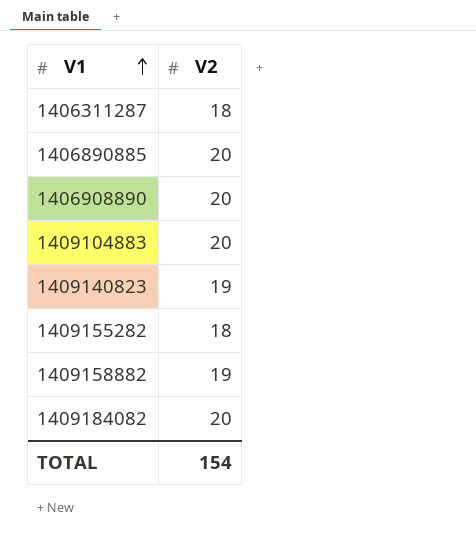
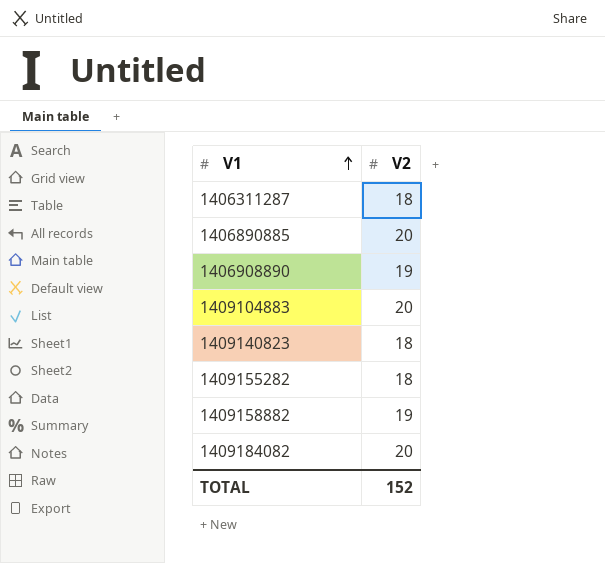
1406908890 | V2: 20 -> 19
1409140823 | V2: 19 -> 18
TOTAL | V2: 154 -> 152

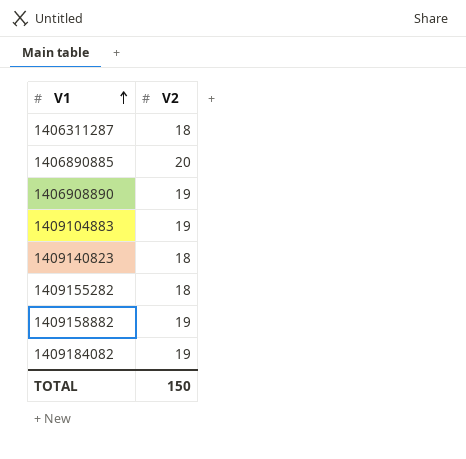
1409104883 | V2: 20 -> 19
1409184082 | V2: 20 -> 19
TOTAL | V2: 152 -> 150

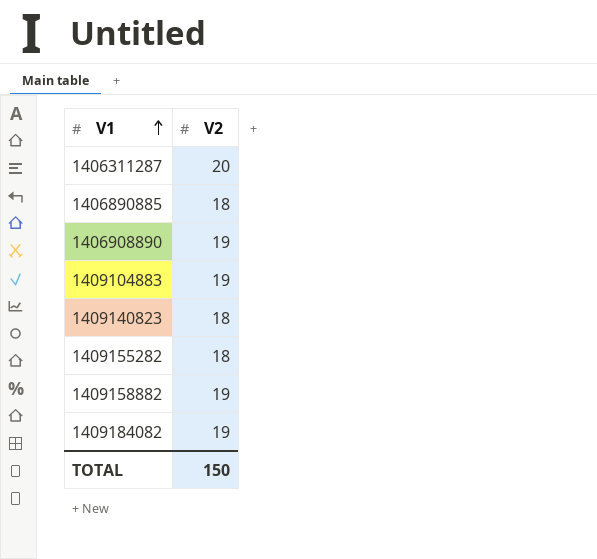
1406311287 | V2: 18 -> 20
1406890885 | V2: 20 -> 18

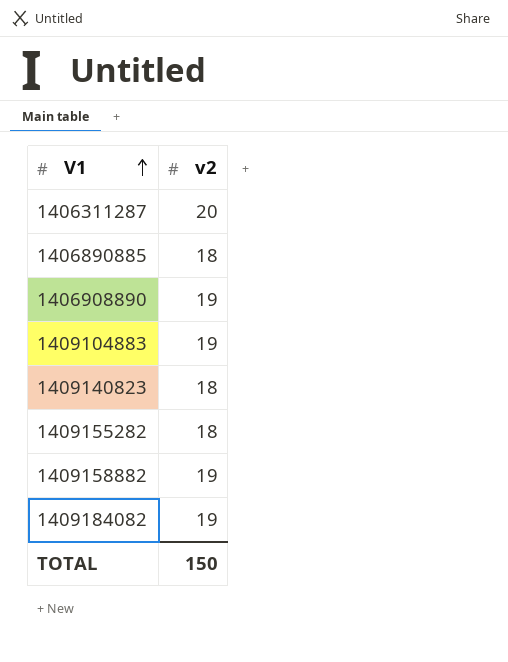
column name: V2 -> v2

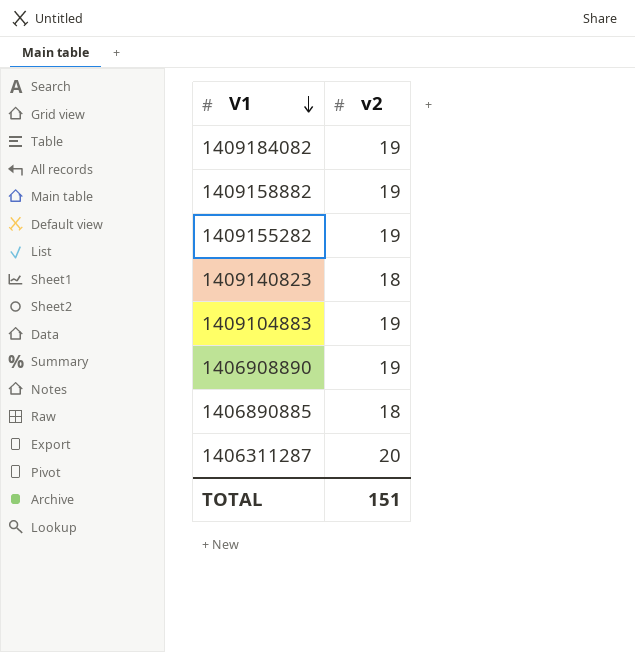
row order: V1 ascending -> V1 descending
1409155282 | v2: 18 -> 19
TOTAL | v2: 150 -> 151

